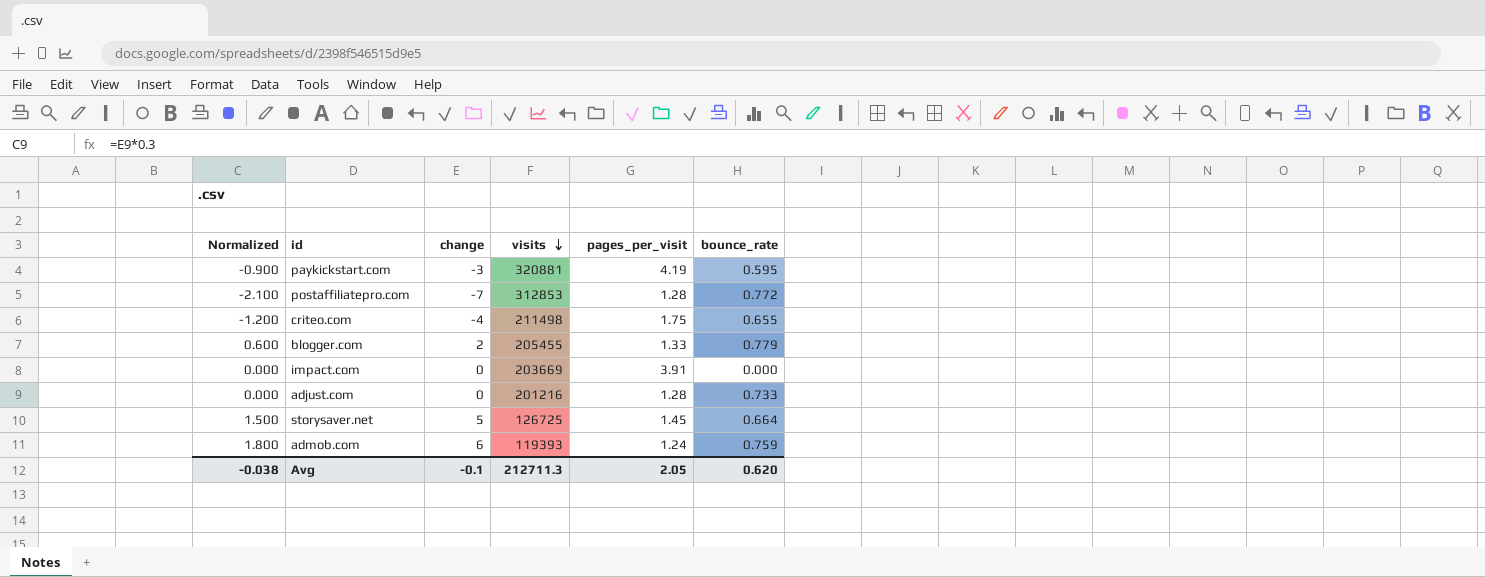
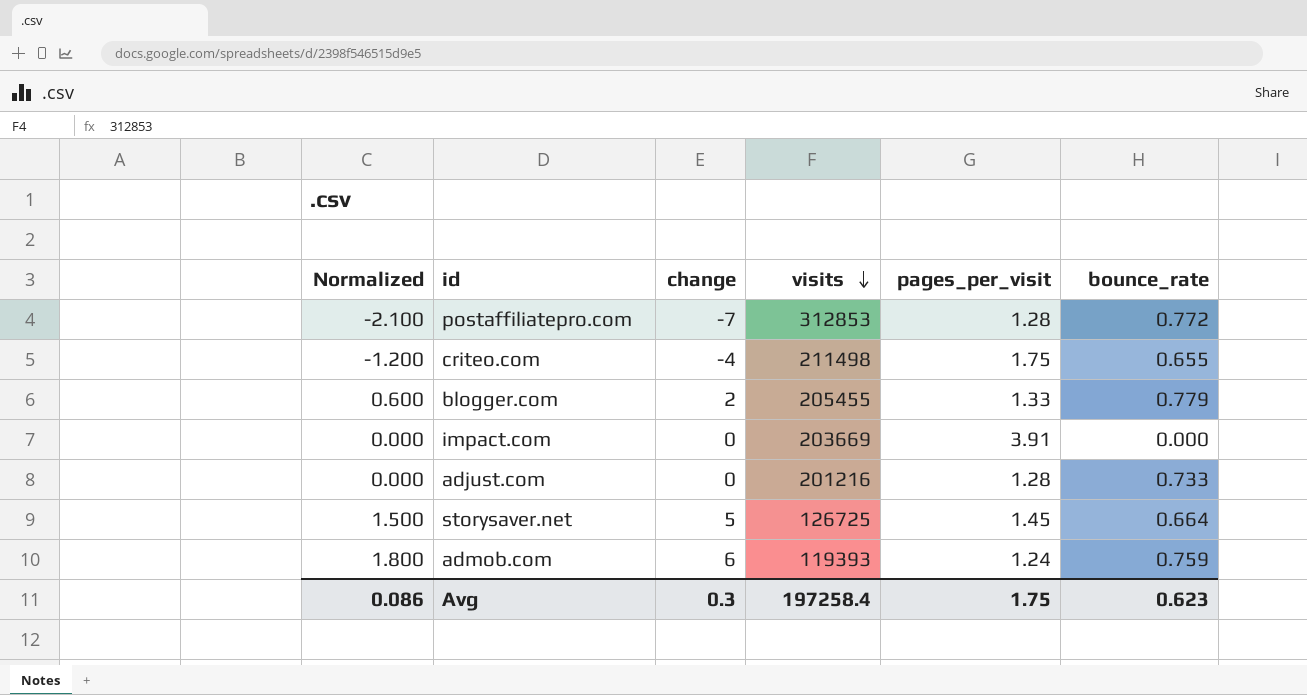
row paykickstart.com: -0.900 | -3 | 320881 | 4.19 | 0.595 -> none
Avg | Normalized: -0.038 -> 0.086
Avg | change: -0.1 -> 0.3
Avg | visits: 212711.3 -> 197258.4
Avg | pages_per_visit: 2.05 -> 1.75
Avg | bounce_rate: 0.620 -> 0.623

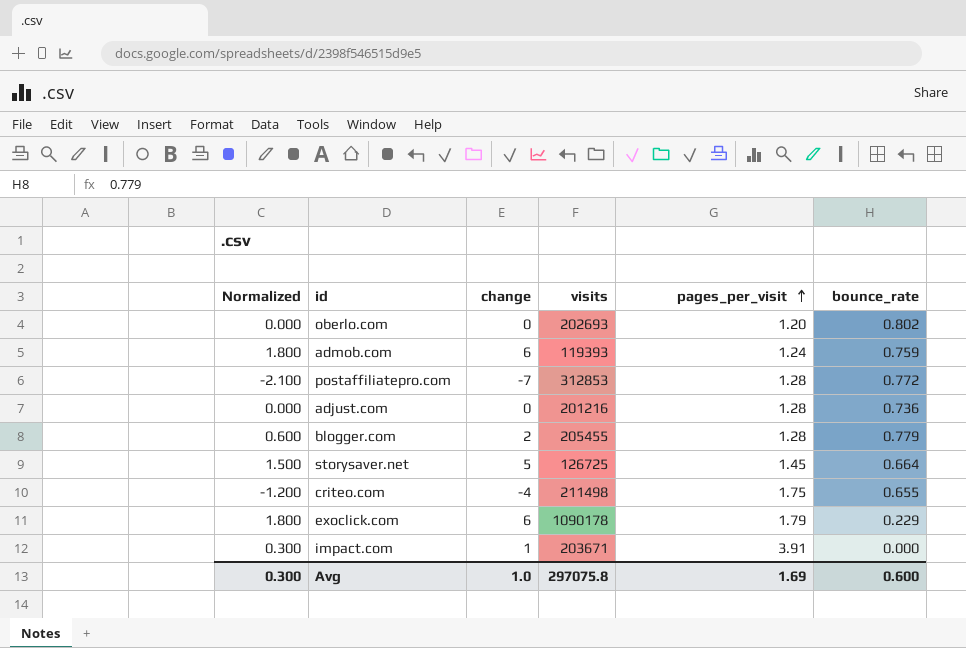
row order: visits descending -> pages_per_visit ascending
row oberlo.com: none -> 0.000 | 0 | 202693 | 1.20 | 0.802
adjust.com | bounce_rate: 0.733 -> 0.736
blogger.com | pages_per_visit: 1.33 -> 1.28
row exoclick.com: none -> 1.800 | 6 | 1090178 | 1.79 | 0.229
impact.com | Normalized: 0.000 -> 0.300
impact.com | change: 0 -> 1
impact.com | visits: 203669 -> 203671
Avg | Normalized: 0.086 -> 0.300
Avg | change: 0.3 -> 1.0
Avg | visits: 197258.4 -> 297075.8
Avg | pages_per_visit: 1.75 -> 1.69
Avg | bounce_rate: 0.623 -> 0.600

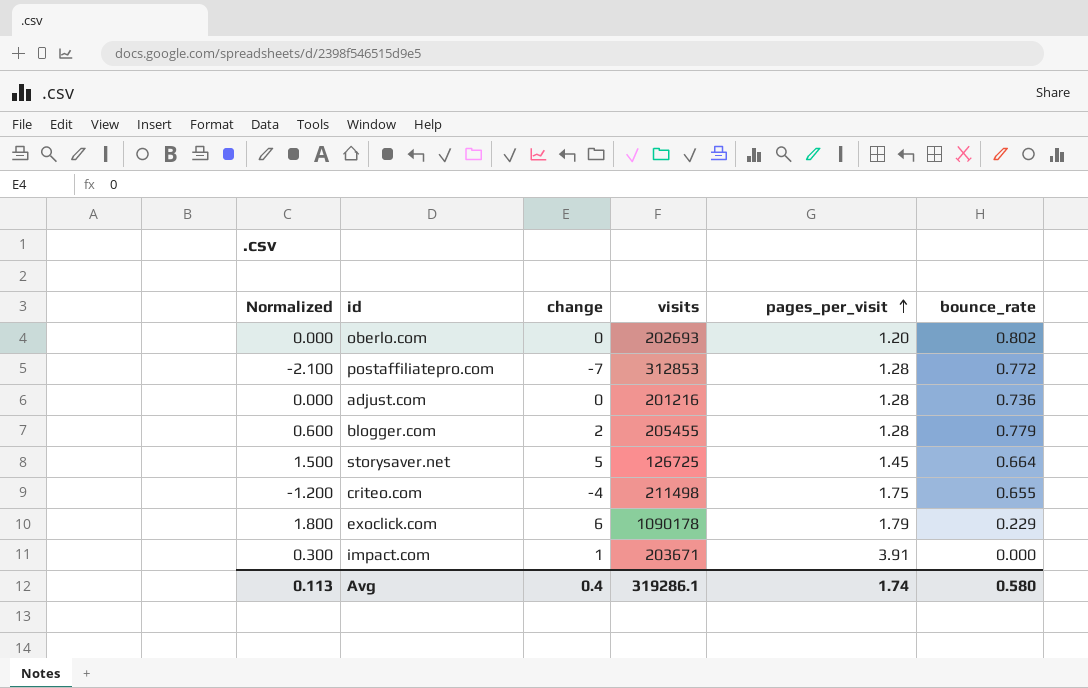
row admob.com: 1.800 | 6 | 119393 | 1.24 | 0.759 -> none
Avg | Normalized: 0.300 -> 0.113
Avg | change: 1.0 -> 0.4
Avg | visits: 297075.8 -> 319286.1
Avg | pages_per_visit: 1.69 -> 1.74
Avg | bounce_rate: 0.600 -> 0.580

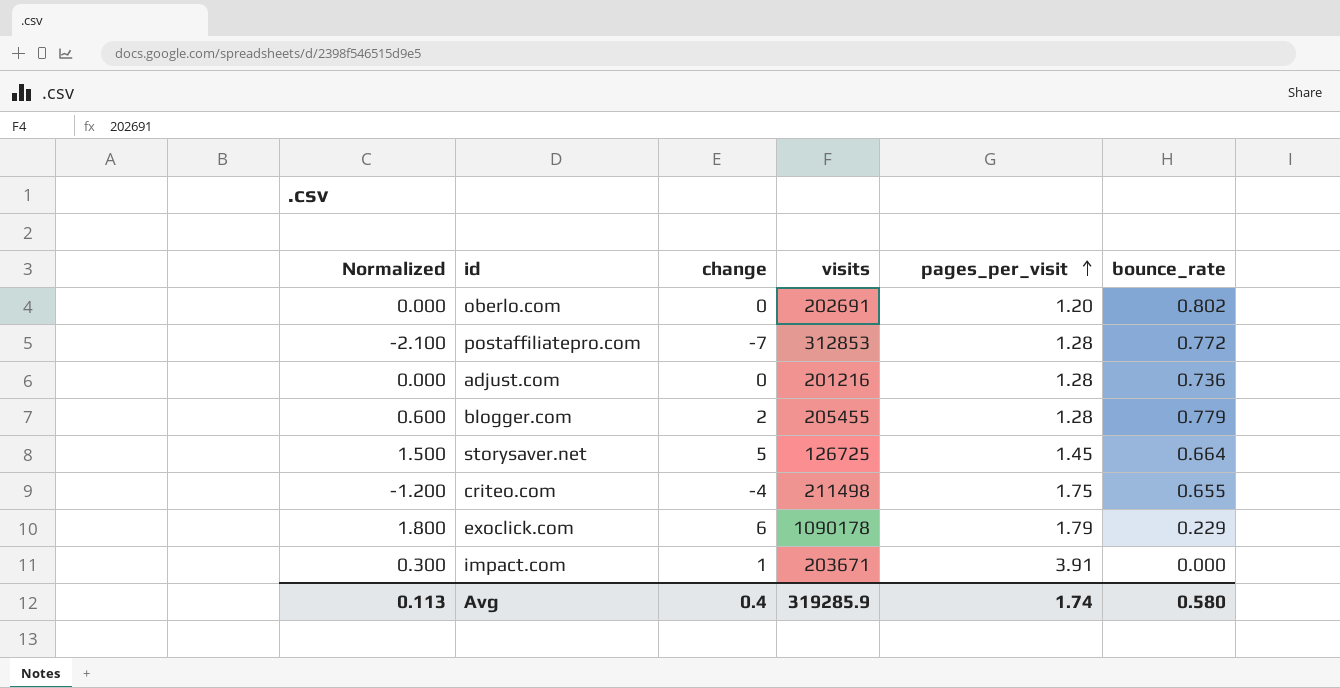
oberlo.com | visits: 202693 -> 202691
Avg | visits: 319286.1 -> 319285.9

